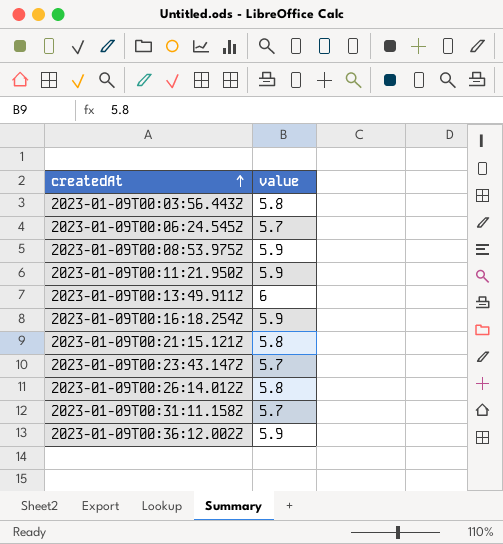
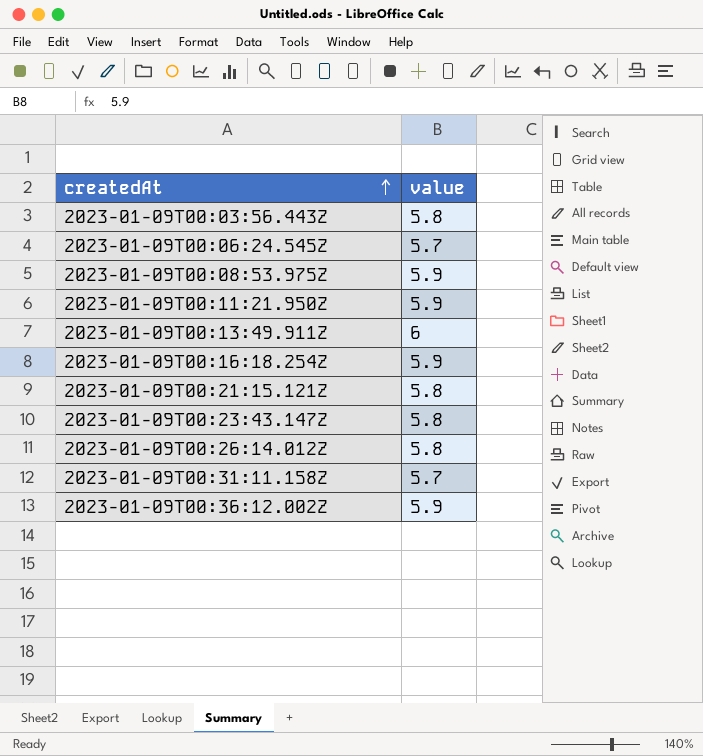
2023-01-09T00:23:43.147Z | value: 5.7 -> 5.8

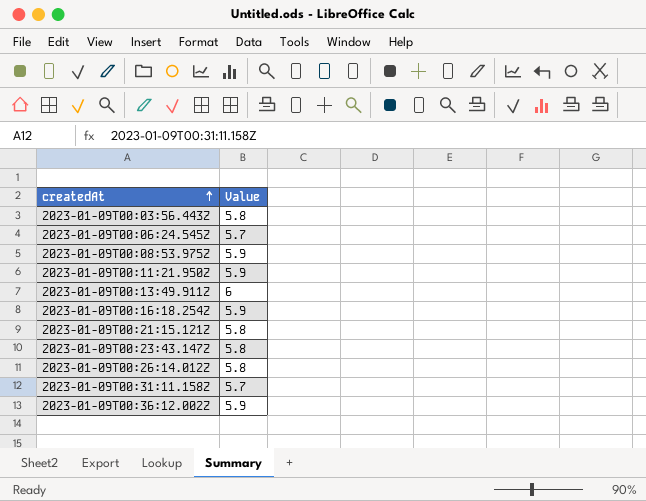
column name: value -> Value

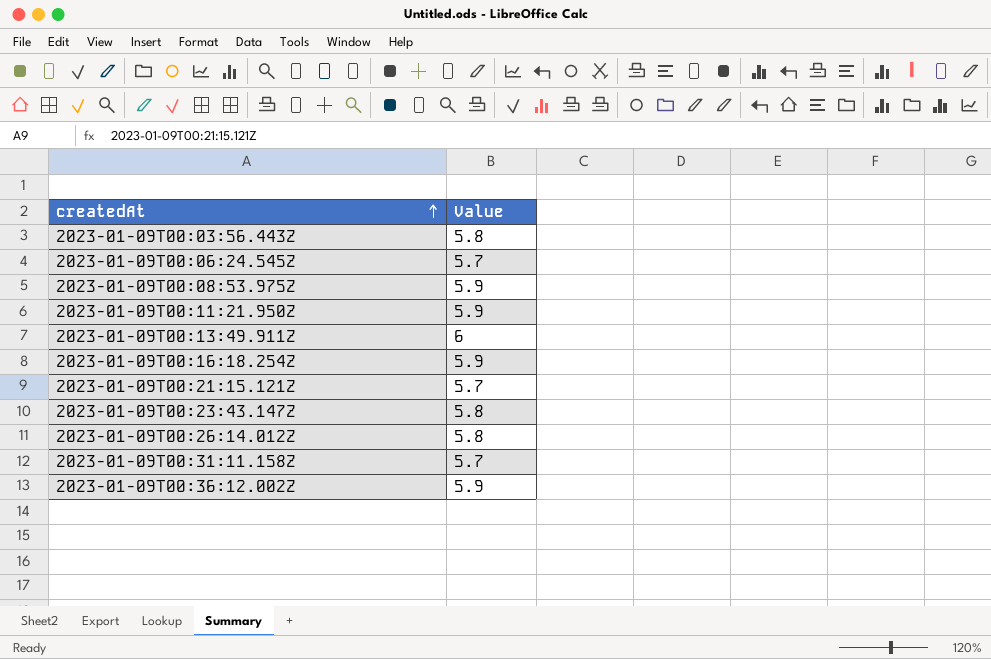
2023-01-09T00:21:15.121Z | Value: 5.8 -> 5.7

